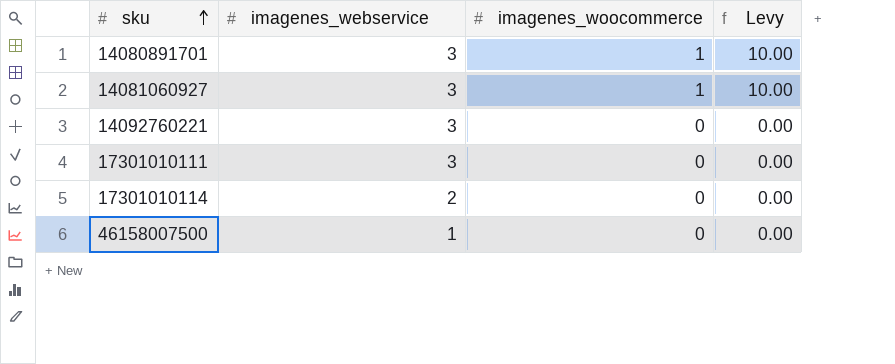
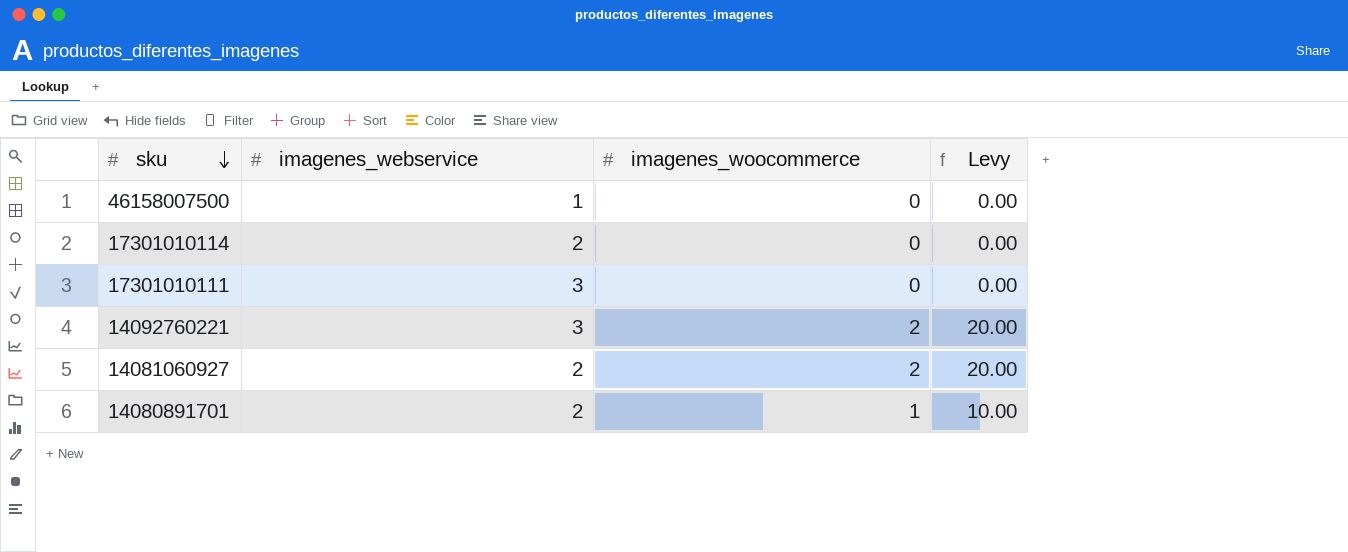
row order: sku ascending -> sku descending
14092760221 | imagenes_woocommerce: 0 -> 2
14092760221 | Levy: 0.00 -> 20.00
14081060927 | imagenes_webservice: 3 -> 2
14081060927 | imagenes_woocommerce: 1 -> 2
14081060927 | Levy: 10.00 -> 20.00
14080891701 | imagenes_webservice: 3 -> 2

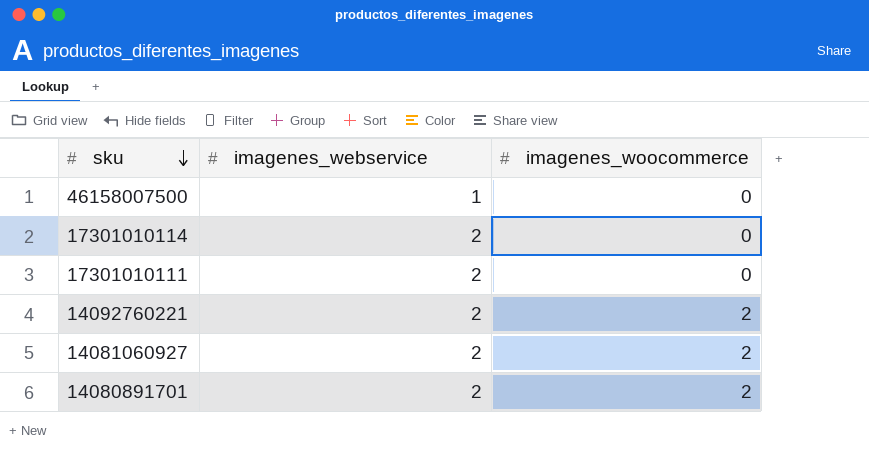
column Levy | formula: [imagenes_woocommerce] * 10 -> none
17301010111 | imagenes_webservice: 3 -> 2
14092760221 | imagenes_webservice: 3 -> 2
14080891701 | imagenes_woocommerce: 1 -> 2

